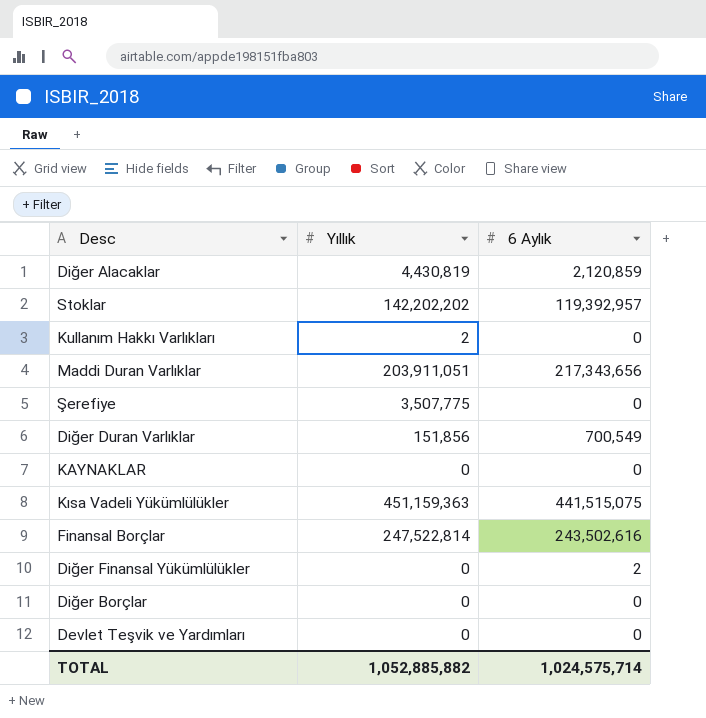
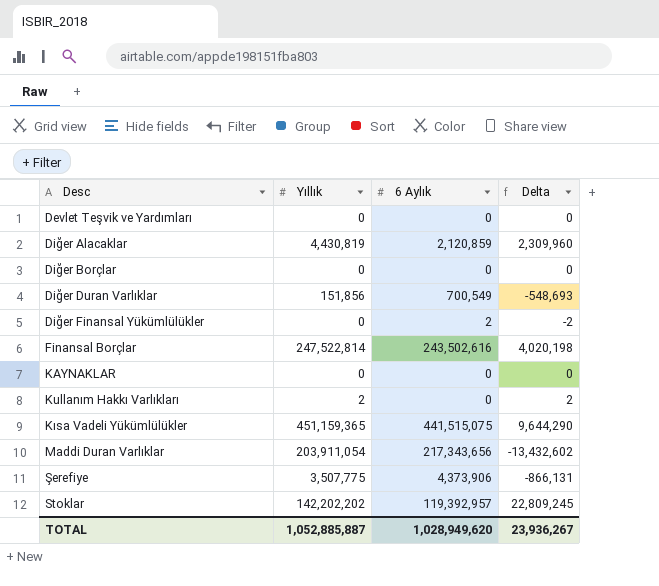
row order: none -> Desc ascending
column Delta | formula: none -> [Yıllık] - [6 Aylık]
Kısa Vadeli Yükümlülükler | Yıllık: 451,159,363 -> 451,159,365
Maddi Duran Varlıklar | Yıllık: 203,911,051 -> 203,911,054
Şerefiye | 6 Aylık: 0 -> 4,373,906
TOTAL | Yıllık: 1,052,885,882 -> 1,052,885,887
TOTAL | 6 Aylık: 1,024,575,714 -> 1,028,949,620

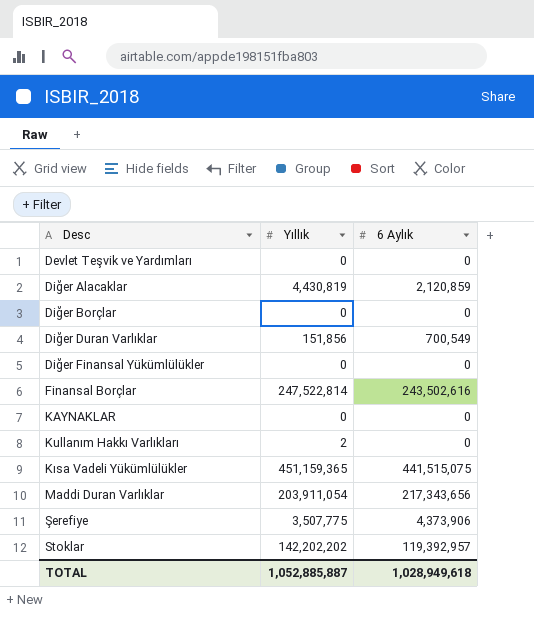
column Delta | formula: [Yıllık] - [6 Aylık] -> none
Diğer Finansal Yükümlülükler | 6 Aylık: 2 -> 0
TOTAL | 6 Aylık: 1,028,949,620 -> 1,028,949,618

